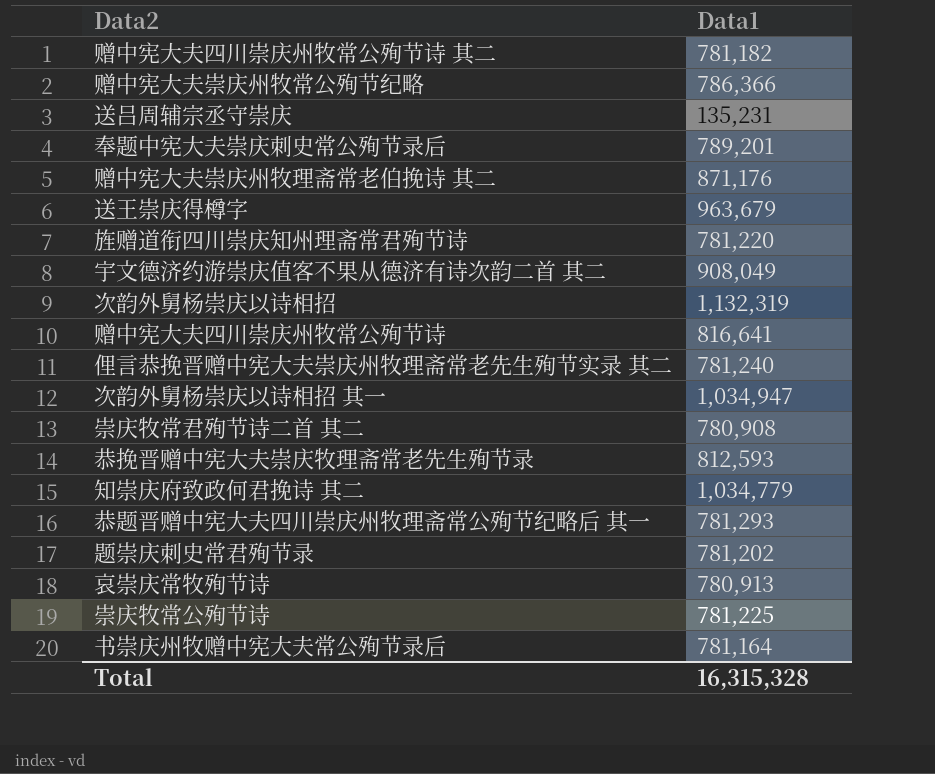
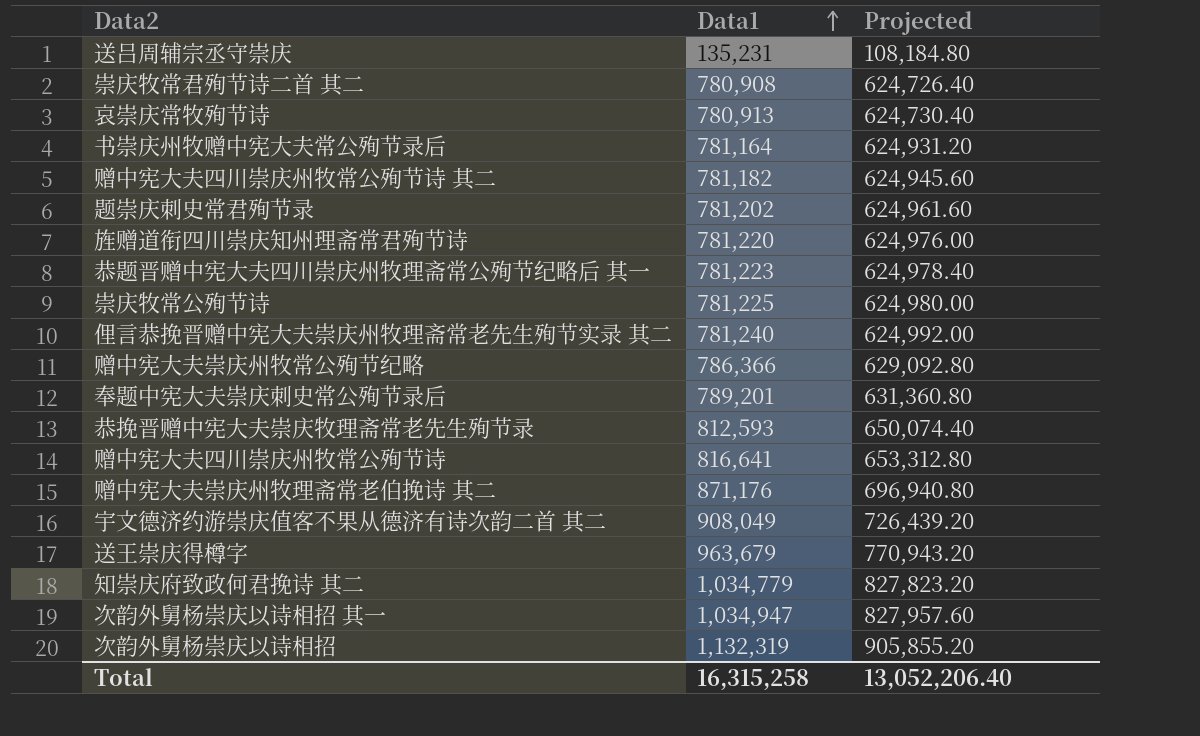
row order: none -> Data1 ascending
column Projected | formula: none -> [Data1] * 0.8
恭题晋赠中宪大夫四川崇庆州牧理斋常公殉节纪略后 其一 | Data1: 781,293 -> 781,223
Total | Data1: 16,315,328 -> 16,315,258

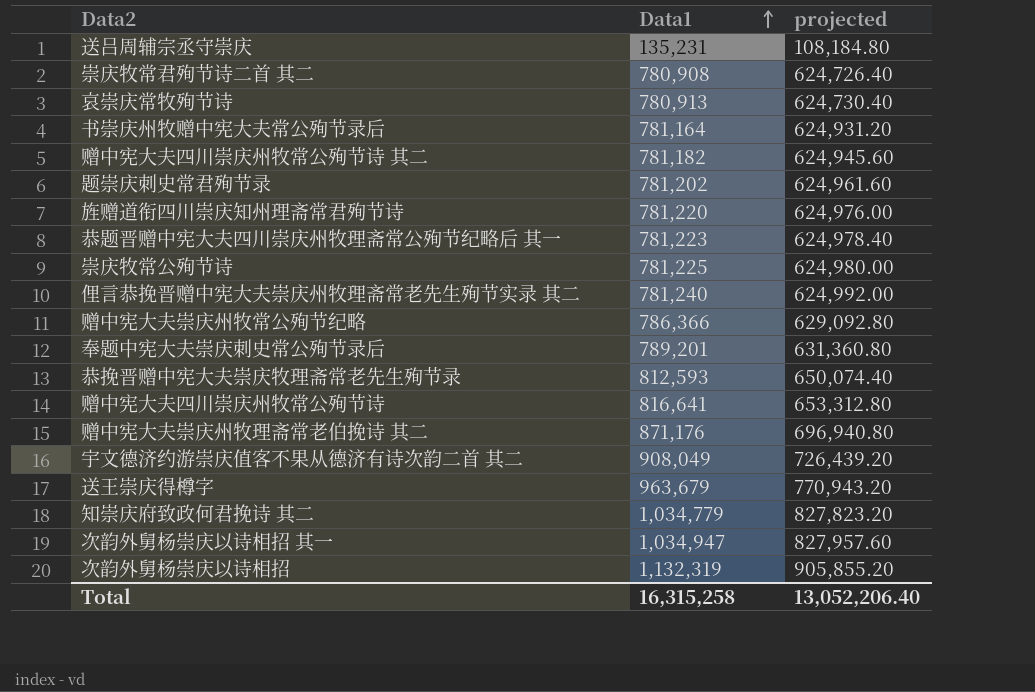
column name: Projected -> projected

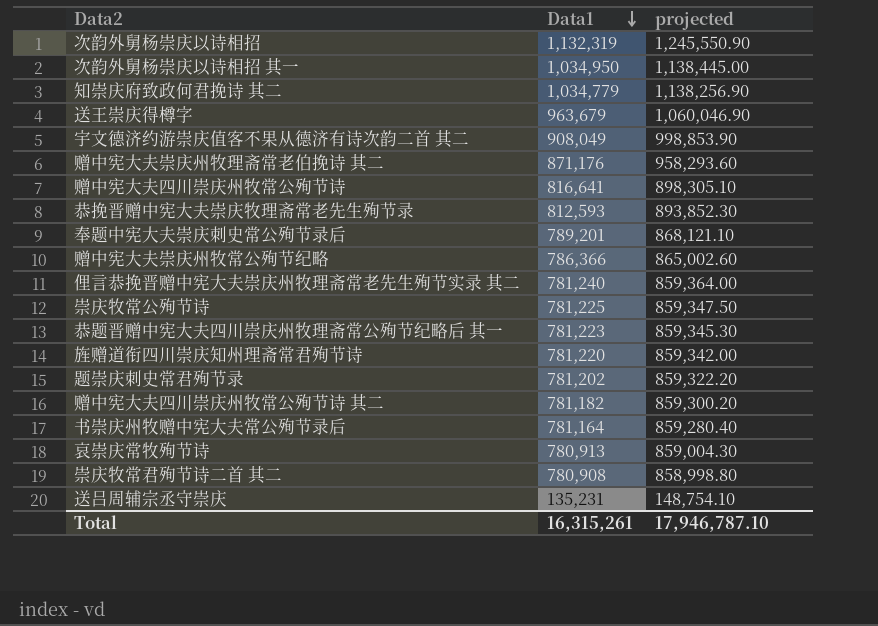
row order: Data1 ascending -> Data1 descending
column projected | formula: [Data1] * 0.8 -> [Data1] * 1.1
次韵外舅杨崇庆以诗相招 其一 | Data1: 1,034,947 -> 1,034,950
Total | Data1: 16,315,258 -> 16,315,261
Total | projected: 13,052,206.40 -> 17,946,787.10

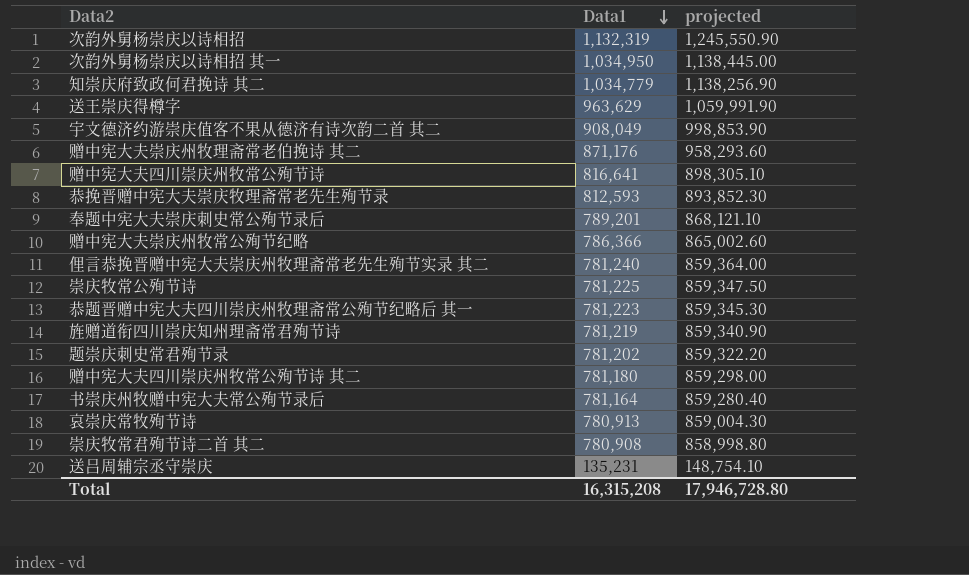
送王崇庆得樽字 | Data1: 963,679 -> 963,629
送王崇庆得樽字 | projected: 1,060,046.90 -> 1,059,991.90
旌赠道衔四川崇庆知州理斋常君殉节诗 | Data1: 781,220 -> 781,219
旌赠道衔四川崇庆知州理斋常君殉节诗 | projected: 859,342.00 -> 859,340.90
赠中宪大夫四川崇庆州牧常公殉节诗 其二 | Data1: 781,182 -> 781,180
赠中宪大夫四川崇庆州牧常公殉节诗 其二 | projected: 859,300.20 -> 859,298.00
Total | Data1: 16,315,261 -> 16,315,208
Total | projected: 17,946,787.10 -> 17,946,728.80

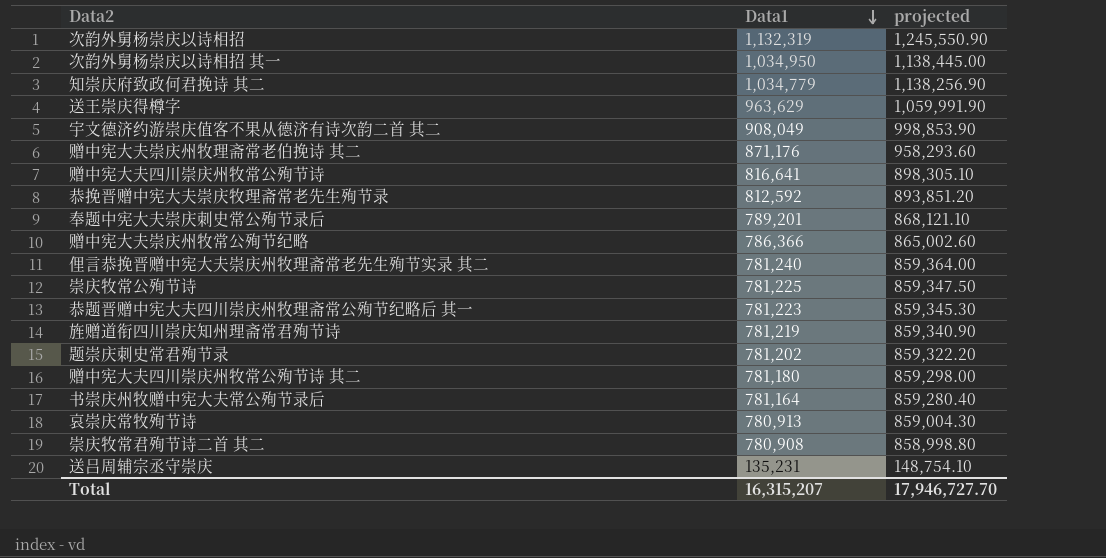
恭挽晋赠中宪大夫崇庆牧理斋常老先生殉节录 | Data1: 812,593 -> 812,592
恭挽晋赠中宪大夫崇庆牧理斋常老先生殉节录 | projected: 893,852.30 -> 893,851.20
Total | Data1: 16,315,208 -> 16,315,207
Total | projected: 17,946,728.80 -> 17,946,727.70

